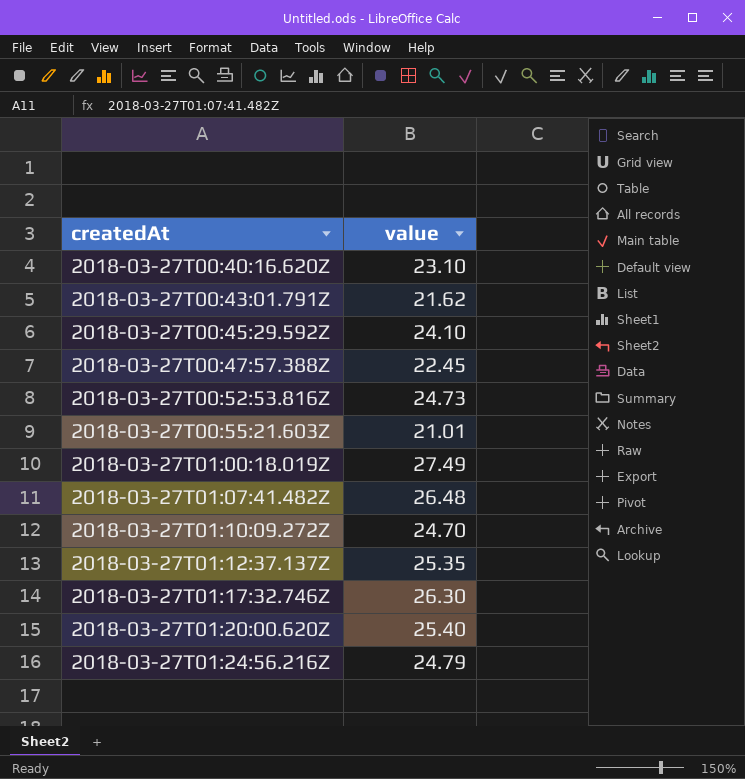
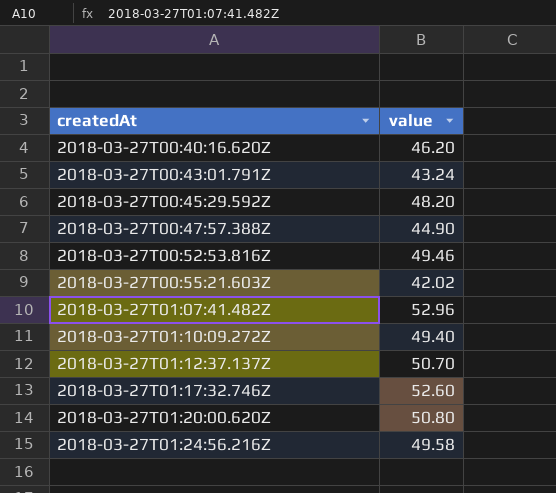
row 2018-03-27T01:00:18.019Z: 27.49 -> none
2018-03-27T00:40:16.620Z | value: 23.10 -> 46.20
2018-03-27T00:43:01.791Z | value: 21.62 -> 43.24
2018-03-27T00:45:29.592Z | value: 24.10 -> 48.20
2018-03-27T00:47:57.388Z | value: 22.45 -> 44.90
2018-03-27T00:52:53.816Z | value: 24.73 -> 49.46
2018-03-27T00:55:21.603Z | value: 21.01 -> 42.02
2018-03-27T01:07:41.482Z | value: 26.48 -> 52.96
2018-03-27T01:10:09.272Z | value: 24.70 -> 49.40
2018-03-27T01:12:37.137Z | value: 25.35 -> 50.70
2018-03-27T01:17:32.746Z | value: 26.30 -> 52.60
2018-03-27T01:20:00.620Z | value: 25.40 -> 50.80
2018-03-27T01:24:56.216Z | value: 24.79 -> 49.58

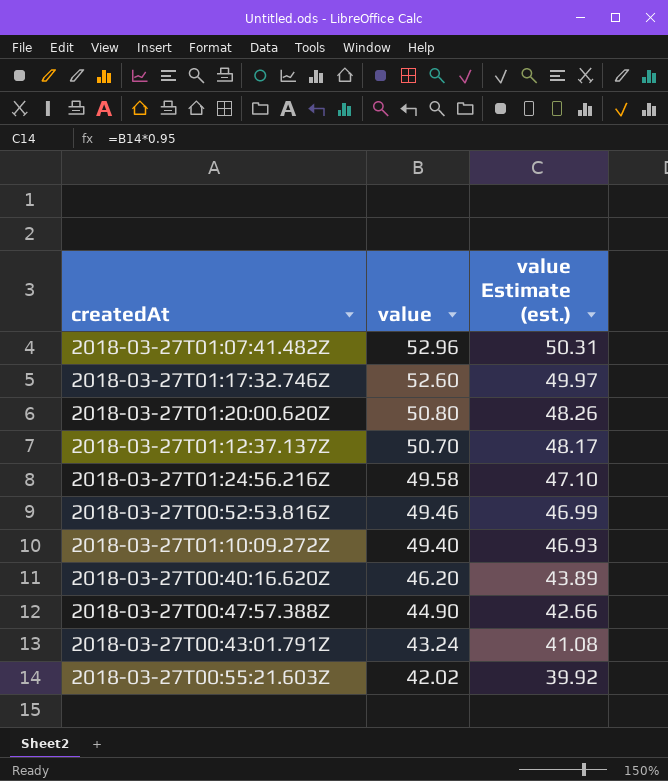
row order: createdAt ascending -> value descending
column value Estimate (est.) | formula: none -> [value] * 0.95
row 2018-03-27T00:45:29.592Z: 48.20 -> none

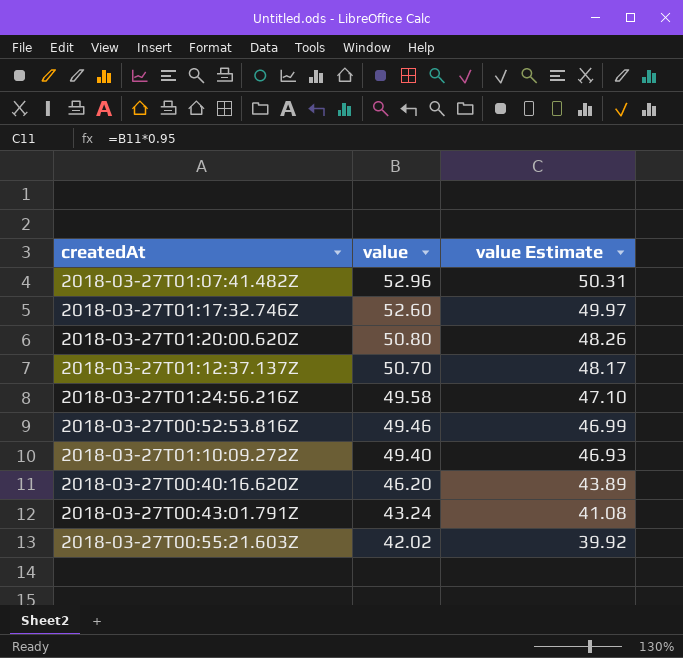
column name: value Estimate (est.) -> value Estimate
row 2018-03-27T00:47:57.388Z: 44.90 | 42.66 -> none

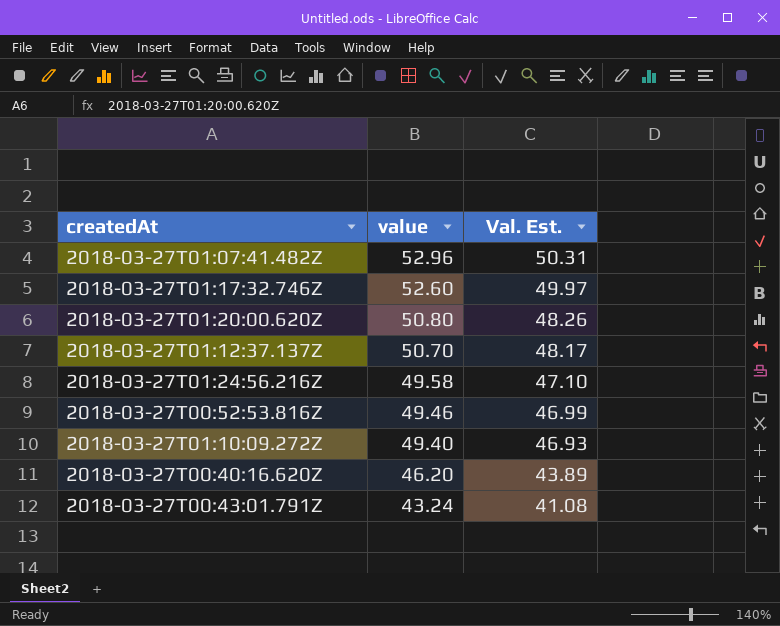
column name: value Estimate -> Val. Est.
row 2018-03-27T00:55:21.603Z: 42.02 | 39.92 -> none

